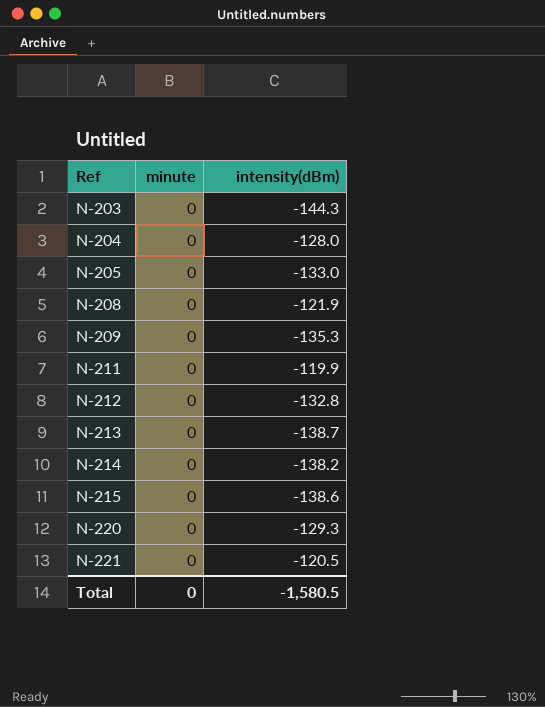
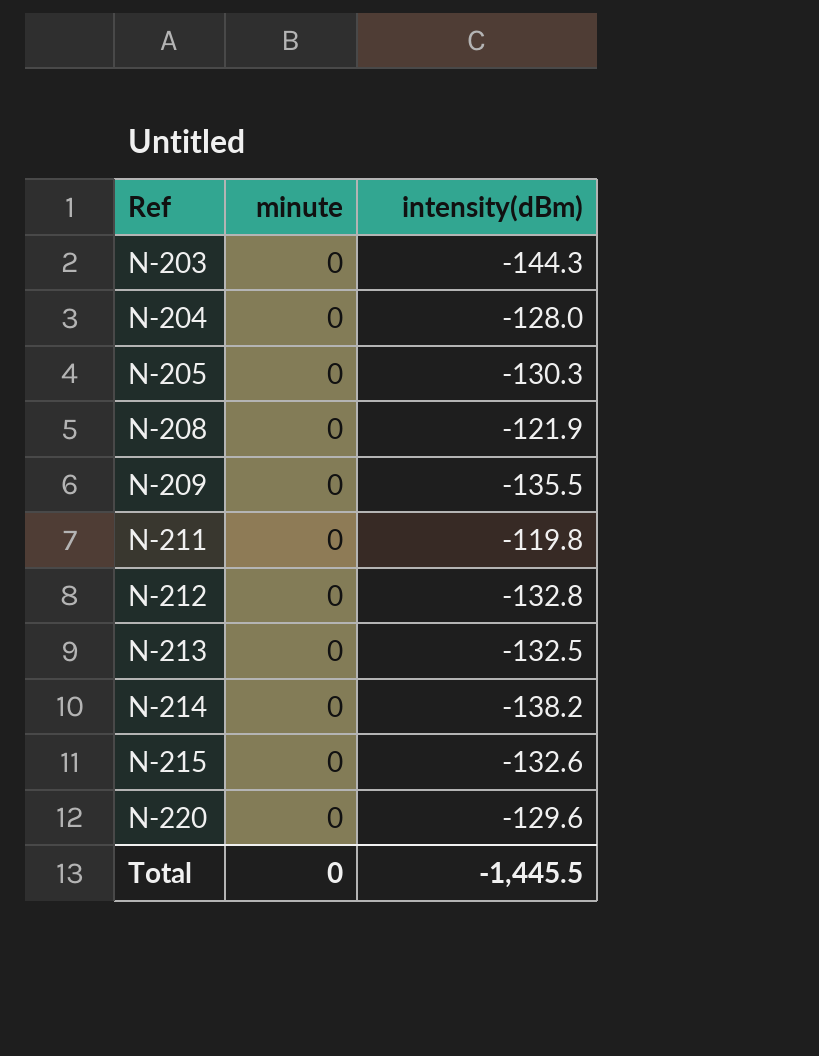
row N-221: 0 | -120.5 -> none
N-205 | intensity(dBm): -133.0 -> -130.3
N-209 | intensity(dBm): -135.3 -> -135.5
N-211 | intensity(dBm): -119.9 -> -119.8
N-213 | intensity(dBm): -138.7 -> -132.5
N-215 | intensity(dBm): -138.6 -> -132.6
N-220 | intensity(dBm): -129.3 -> -129.6
Total | intensity(dBm): -1,580.5 -> -1,445.5

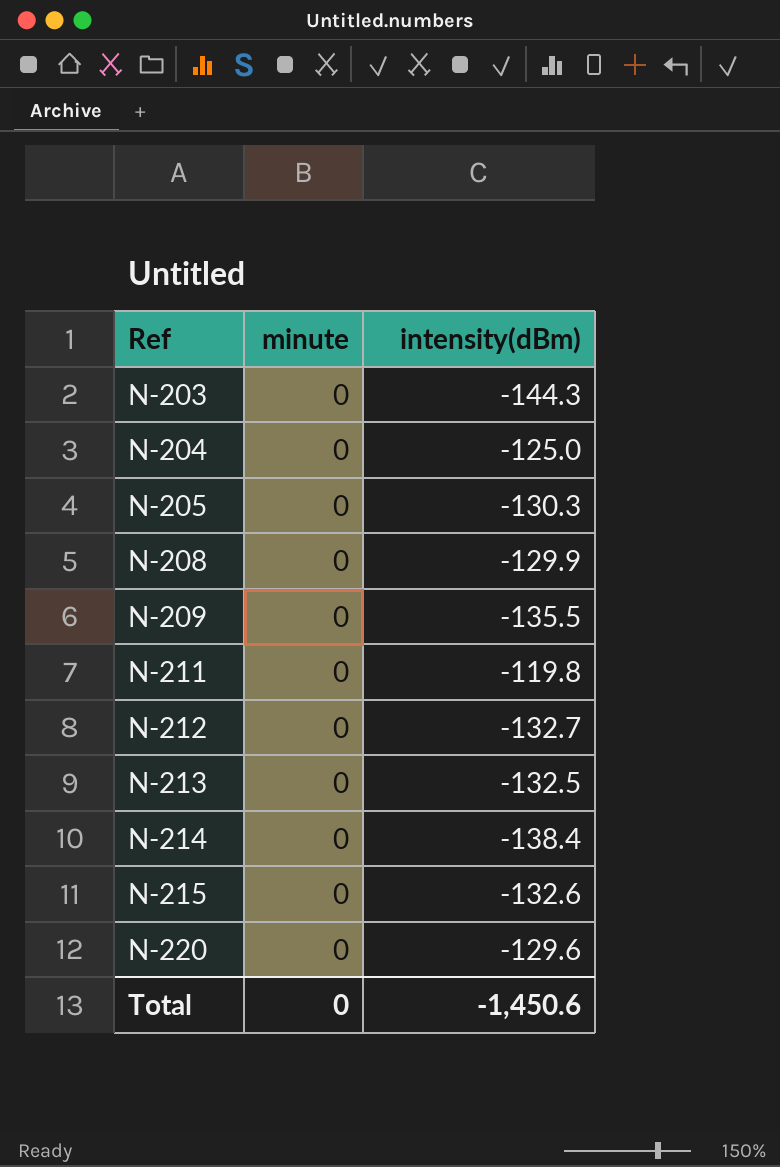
N-204 | intensity(dBm): -128.0 -> -125.0
N-208 | intensity(dBm): -121.9 -> -129.9
N-212 | intensity(dBm): -132.8 -> -132.7
N-214 | intensity(dBm): -138.2 -> -138.4
Total | intensity(dBm): -1,445.5 -> -1,450.6

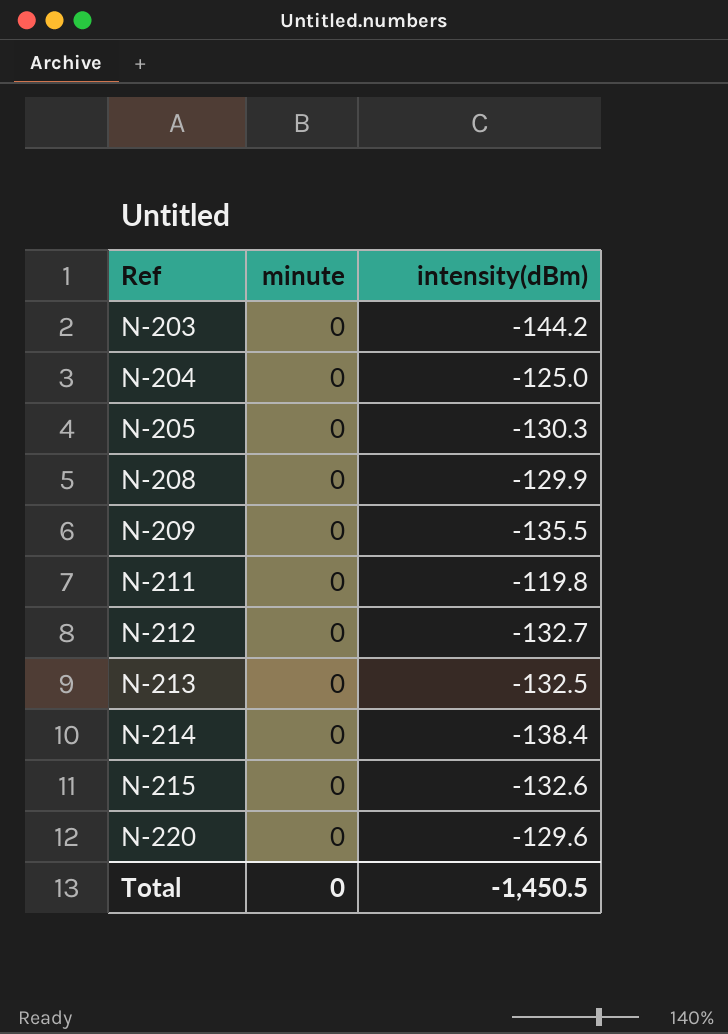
N-203 | intensity(dBm): -144.3 -> -144.2
Total | intensity(dBm): -1,450.6 -> -1,450.5

